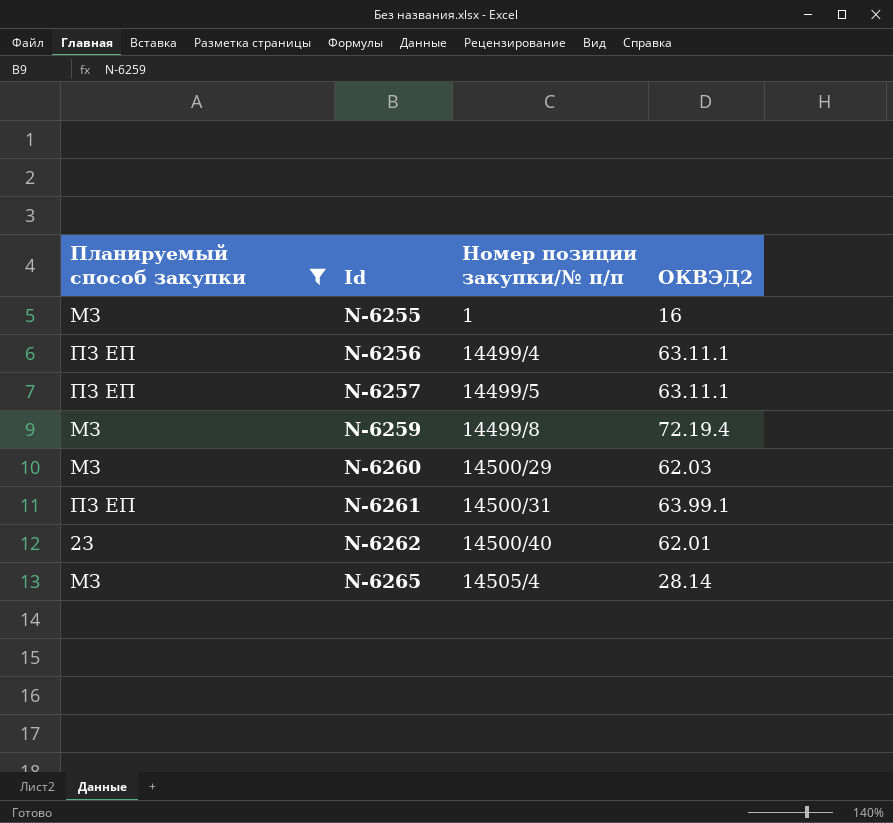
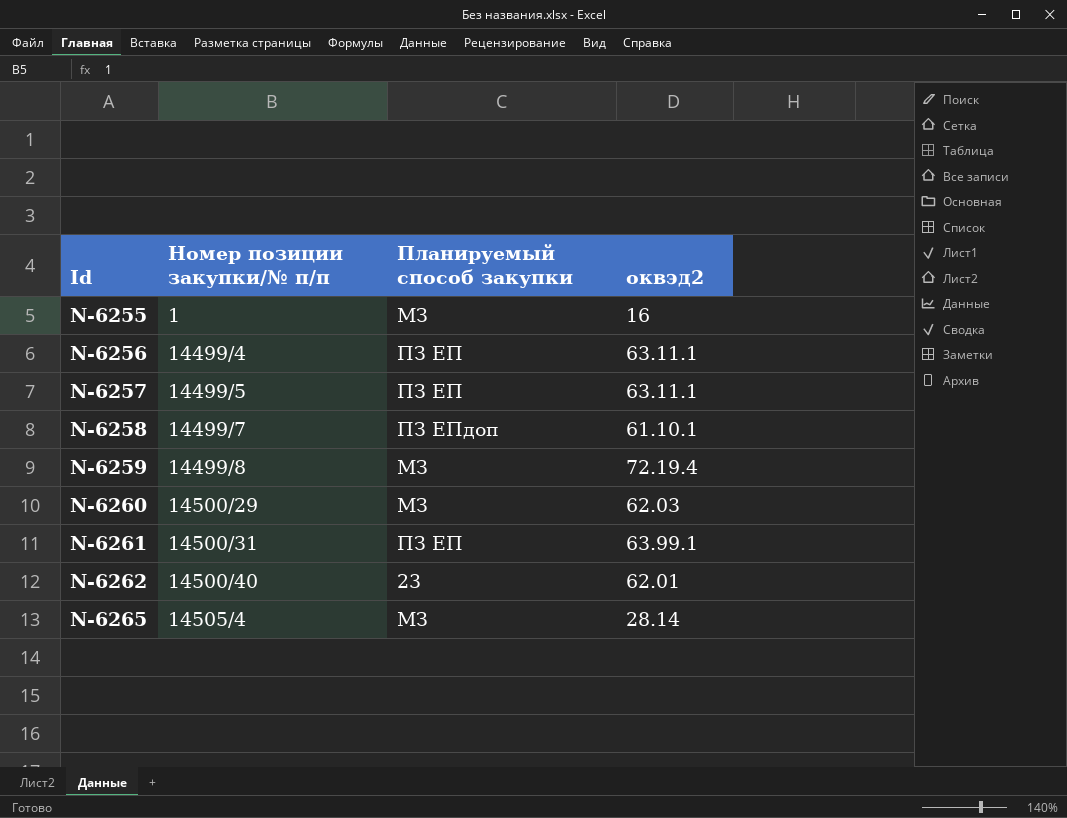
filter: Планируемый способ закупки != ПЗ ЕПдоп -> none
column Планируемый способ закупки | position: 1 -> 3
column name: ОКВЭД2 -> оквэд2

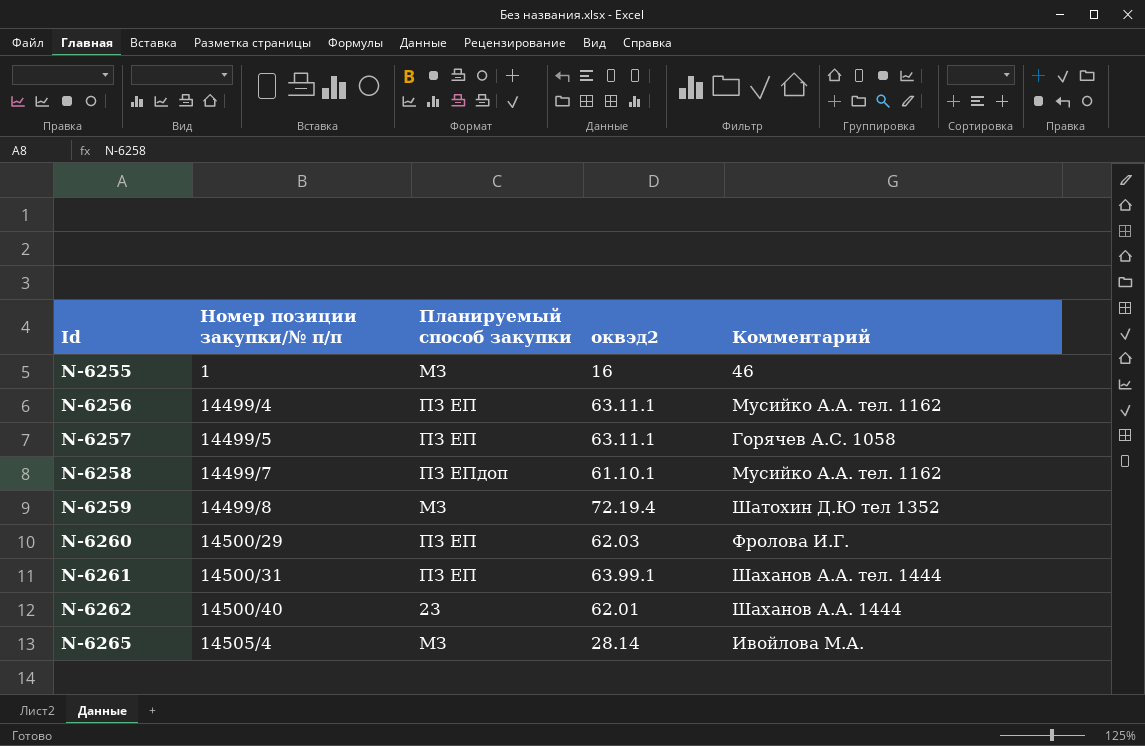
column Комментарий | position: none -> 5
N-6260 | Планируемый способ закупки: МЗ -> ПЗ ЕП

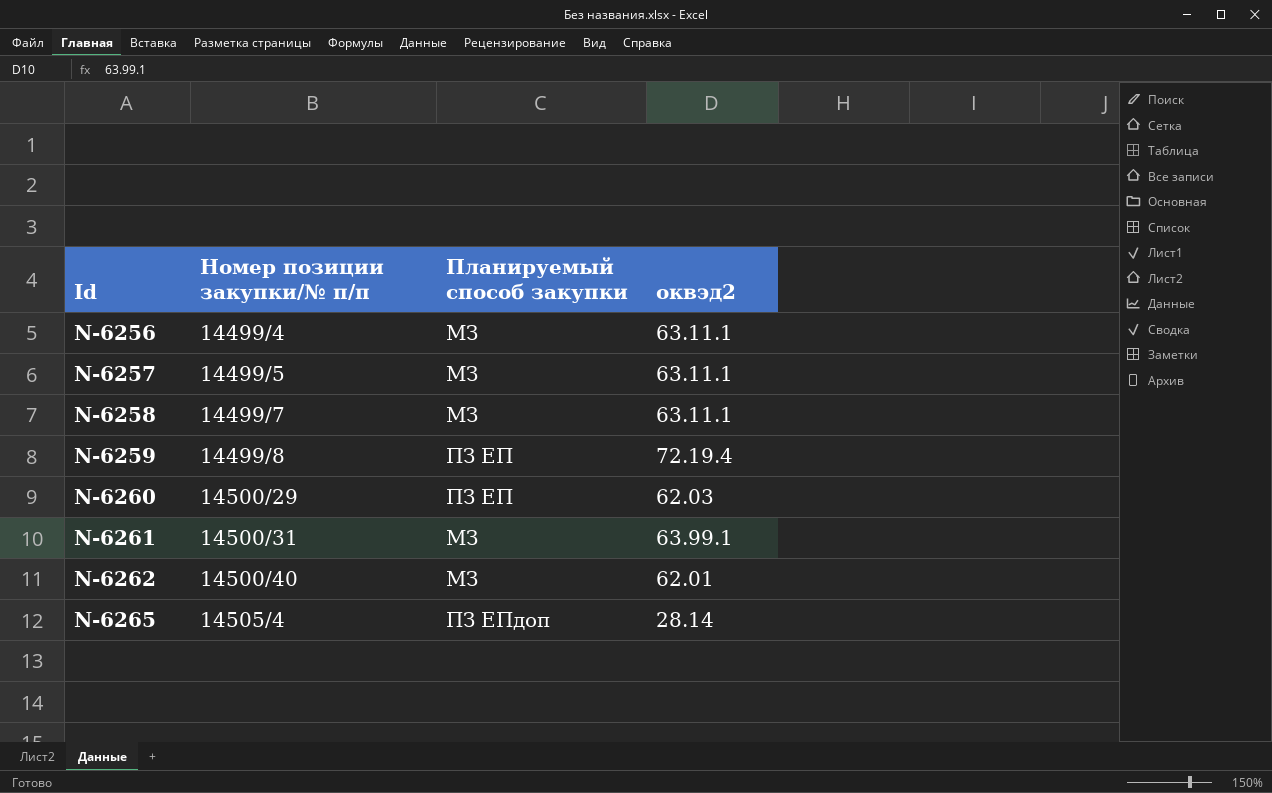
column Комментарий | position: 5 -> none
row N-6255: 1 | МЗ | 16 | 46 -> none
N-6256 | Планируемый способ закупки: ПЗ ЕП -> МЗ
N-6257 | Планируемый способ закупки: ПЗ ЕП -> МЗ
N-6258 | Планируемый способ закупки: ПЗ ЕПдоп -> МЗ
N-6258 | оквэд2: 61.10.1 -> 63.11.1
N-6259 | Планируемый способ закупки: МЗ -> ПЗ ЕП
N-6261 | Планируемый способ закупки: ПЗ ЕП -> МЗ
N-6262 | Планируемый способ закупки: 23 -> МЗ
N-6265 | Планируемый способ закупки: МЗ -> ПЗ ЕПдоп

